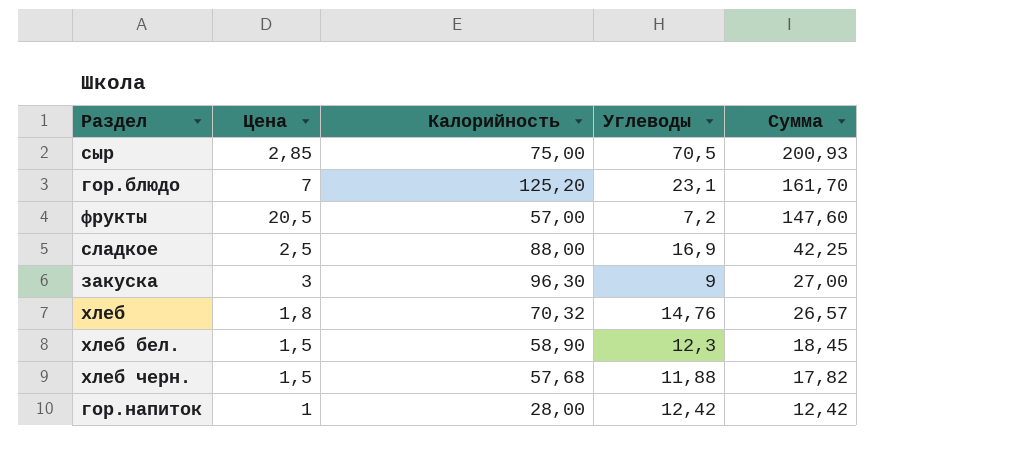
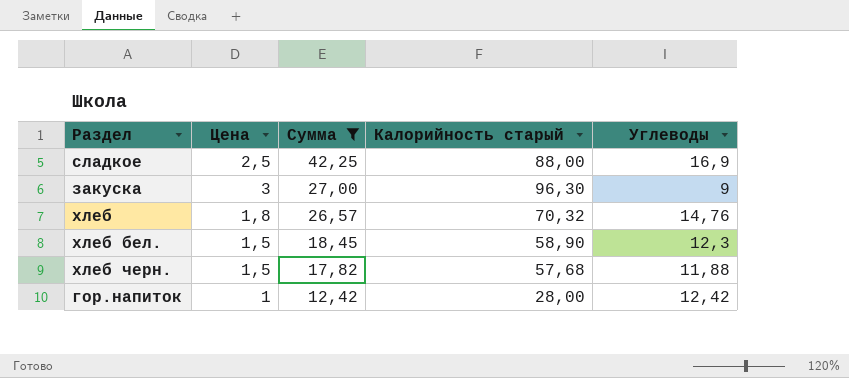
filter: none -> Сумма <= 42,25
column Сумма | position: 5 -> 3
column name: Калорийность -> Калорийность старый

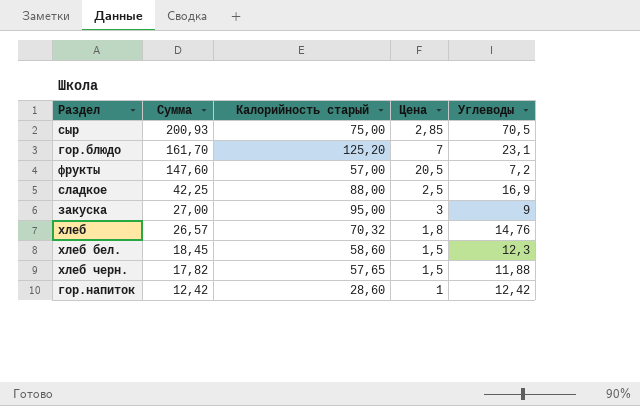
filter: Сумма <= 42,25 -> none
column Цена | position: 2 -> 4
закуска | Калорийность старый: 96,30 -> 95,00
хлеб бел. | Калорийность старый: 58,90 -> 58,60
хлеб черн. | Калорийность старый: 57,68 -> 57,65
гор.напиток | Калорийность старый: 28,00 -> 28,60

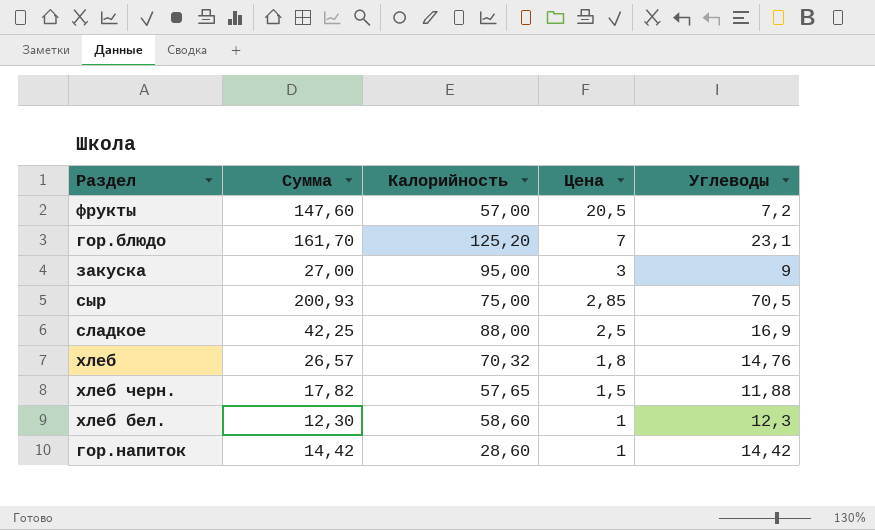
row order: Сумма descending -> Цена descending
column name: Калорийность старый -> Калорийность
хлеб бел. | Сумма: 18,45 -> 12,30
хлеб бел. | Цена: 1,5 -> 1
гор.напиток | Сумма: 12,42 -> 14,42
гор.напиток | Углеводы: 12,42 -> 14,42

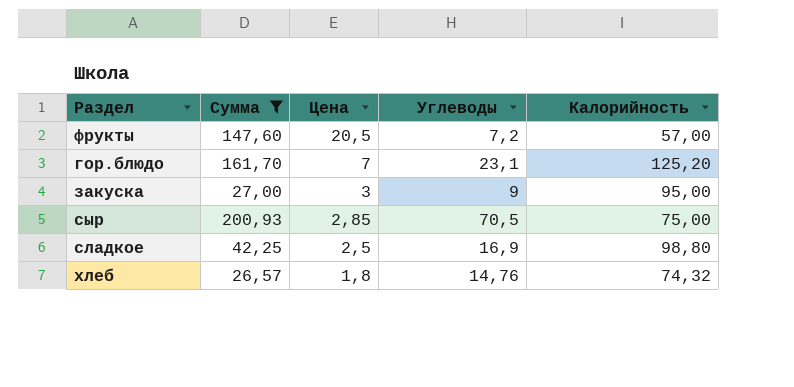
filter: none -> Сумма >= 26,57
column Калорийность | position: 3 -> 5
сладкое | Калорийность: 88,00 -> 98,80
хлеб | Калорийность: 70,32 -> 74,32

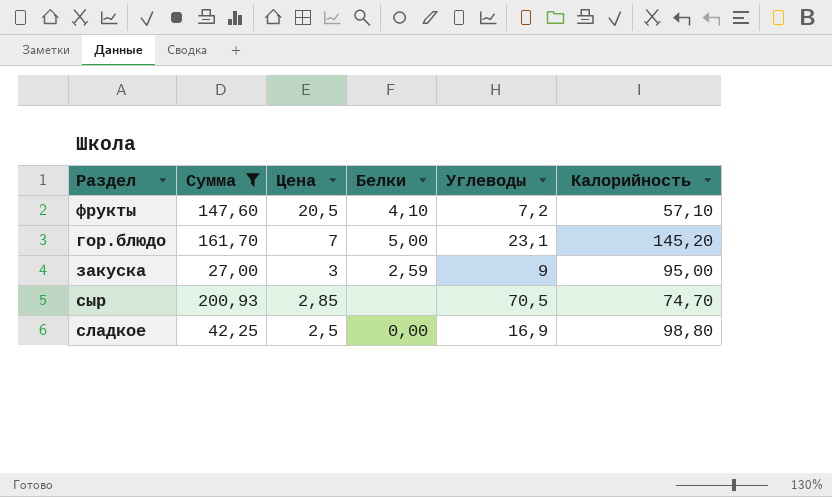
column Белки | position: none -> 4
row хлеб: 26,57 | 1,8 | 14,76 | 74,32 -> none
фрукты | Калорийность: 57,00 -> 57,10
гор.блюдо | Калорийность: 125,20 -> 145,20
сыр | Калорийность: 75,00 -> 74,70

